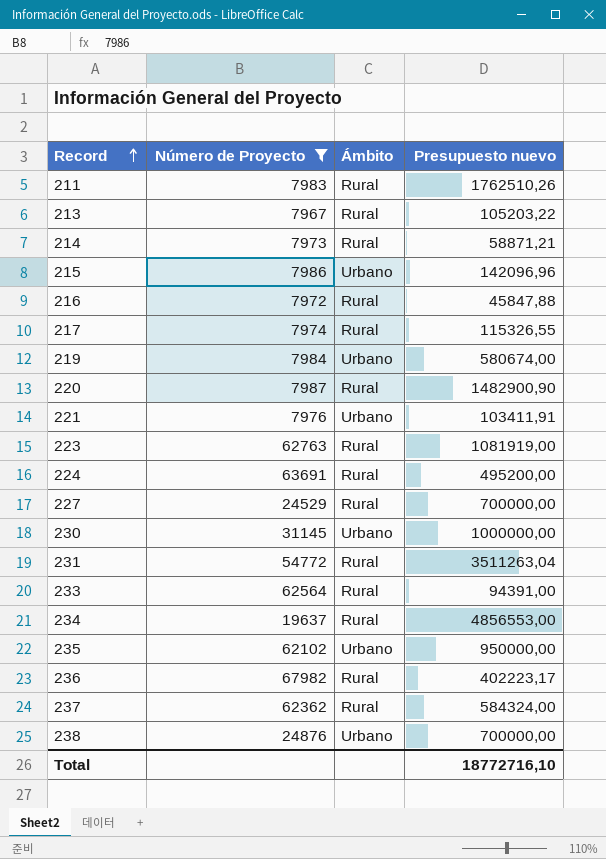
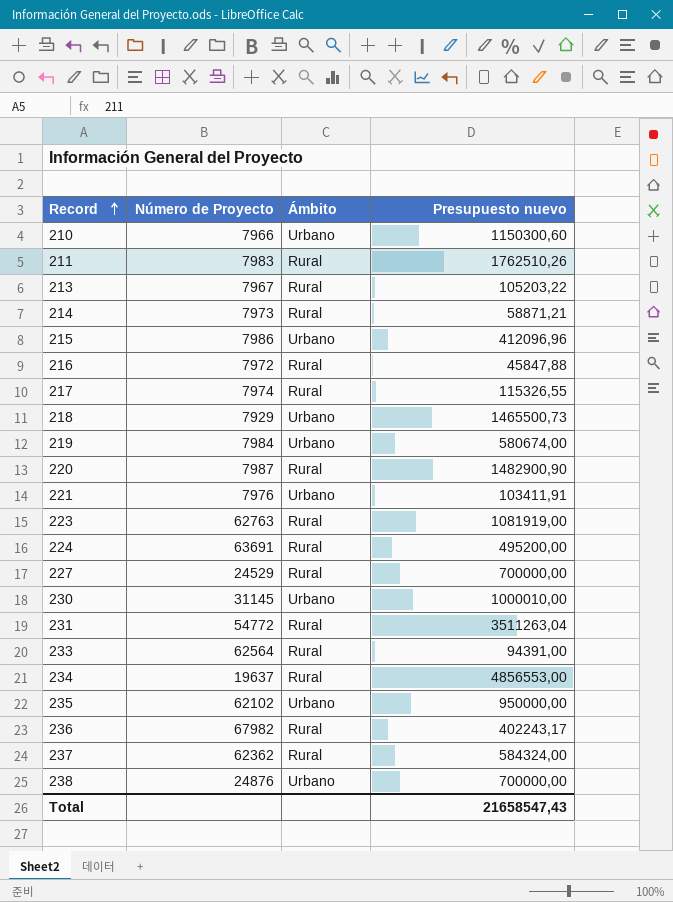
filter: Número de Proyecto >= 7967 -> none
215 | Presupuesto nuevo: 142096,96 -> 412096,96
230 | Presupuesto nuevo: 1000000,00 -> 1000010,00
236 | Presupuesto nuevo: 402223,17 -> 402243,17
Total | Presupuesto nuevo: 18772716,10 -> 21658547,43

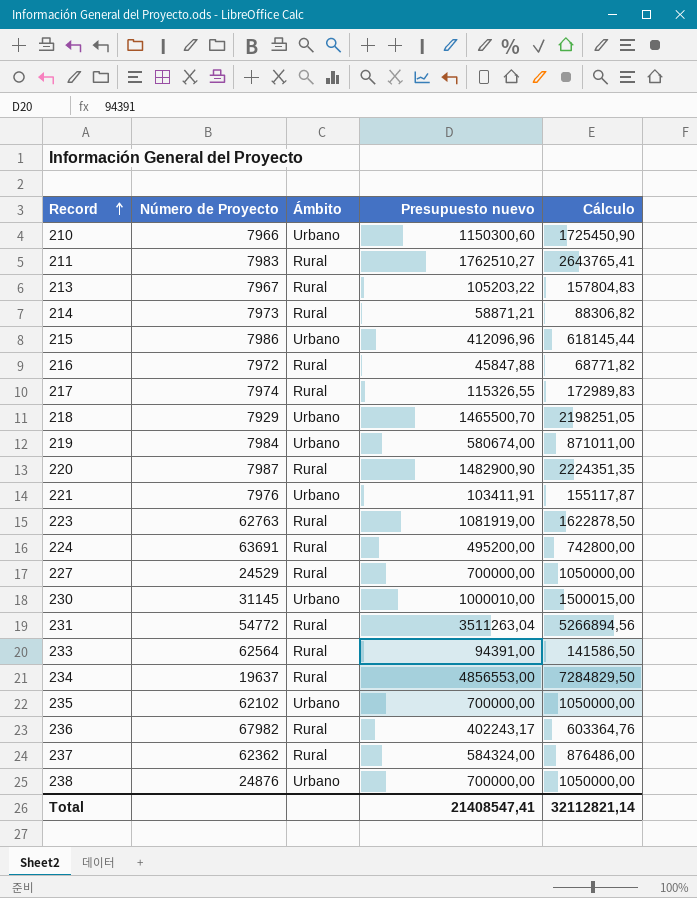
column Cálculo | formula: none -> [Presupuesto nuevo] * 1,5
211 | Presupuesto nuevo: 1762510,26 -> 1762510,27
218 | Presupuesto nuevo: 1465500,73 -> 1465500,70
235 | Presupuesto nuevo: 950000,00 -> 700000,00
Total | Presupuesto nuevo: 21658547,43 -> 21408547,41

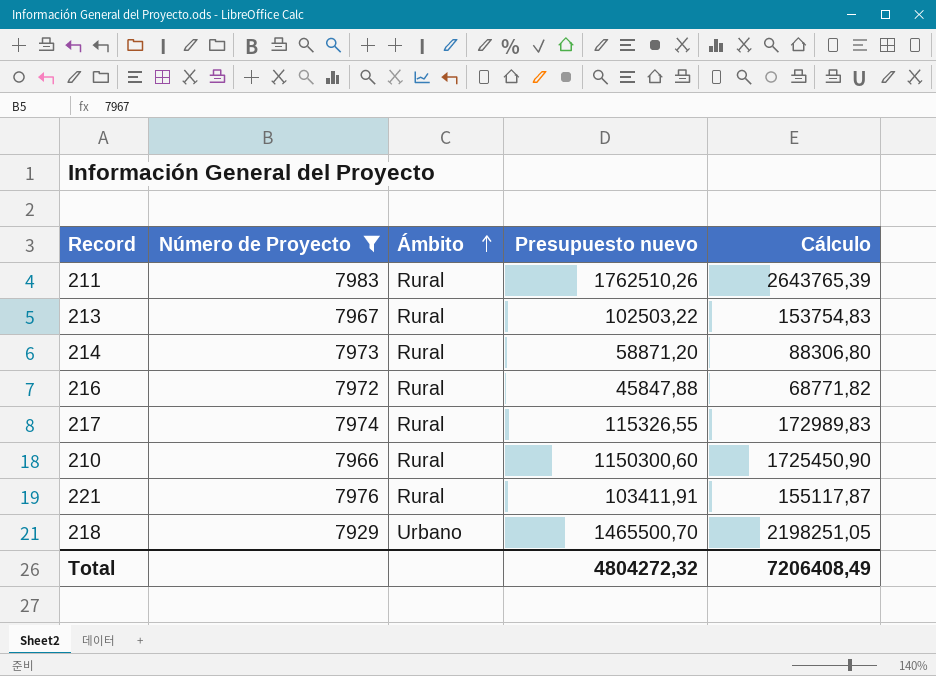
filter: none -> Número de Proyecto <= 7983
row order: Record ascending -> Ámbito ascending
211 | Presupuesto nuevo: 1762510,27 -> 1762510,26
211 | Cálculo: 2643765,41 -> 2643765,39
213 | Presupuesto nuevo: 105203,22 -> 102503,22
213 | Cálculo: 157804,83 -> 153754,83
214 | Presupuesto nuevo: 58871,21 -> 58871,20
214 | Cálculo: 88306,82 -> 88306,80
210 | Ámbito: Urbano -> Rural
221 | Ámbito: Urbano -> Rural
Total | Presupuesto nuevo: 21408547,41 -> 4804272,32
Total | Cálculo: 32112821,14 -> 7206408,49

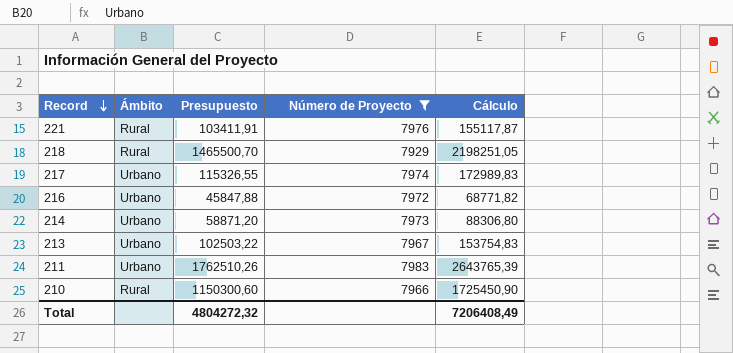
row order: Ámbito ascending -> Record descending
column name: Presupuesto nuevo -> Presupuesto
column Número de Proyecto | position: 2 -> 4
218 | Ámbito: Urbano -> Rural
217 | Ámbito: Rural -> Urbano
216 | Ámbito: Rural -> Urbano
214 | Ámbito: Rural -> Urbano
213 | Ámbito: Rural -> Urbano
211 | Ámbito: Rural -> Urbano

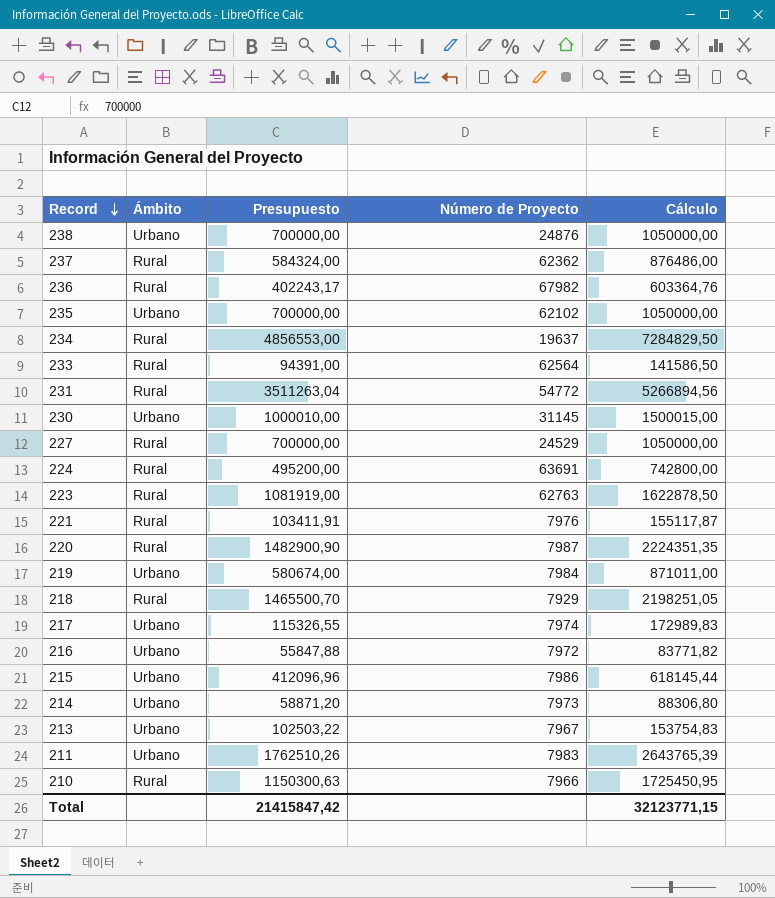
filter: Número de Proyecto <= 7983 -> none
216 | Presupuesto: 45847,88 -> 55847,88
216 | Cálculo: 68771,82 -> 83771,82
210 | Presupuesto: 1150300,60 -> 1150300,63
210 | Cálculo: 1725450,90 -> 1725450,95
Total | Presupuesto: 4804272,32 -> 21415847,42
Total | Cálculo: 7206408,49 -> 32123771,15

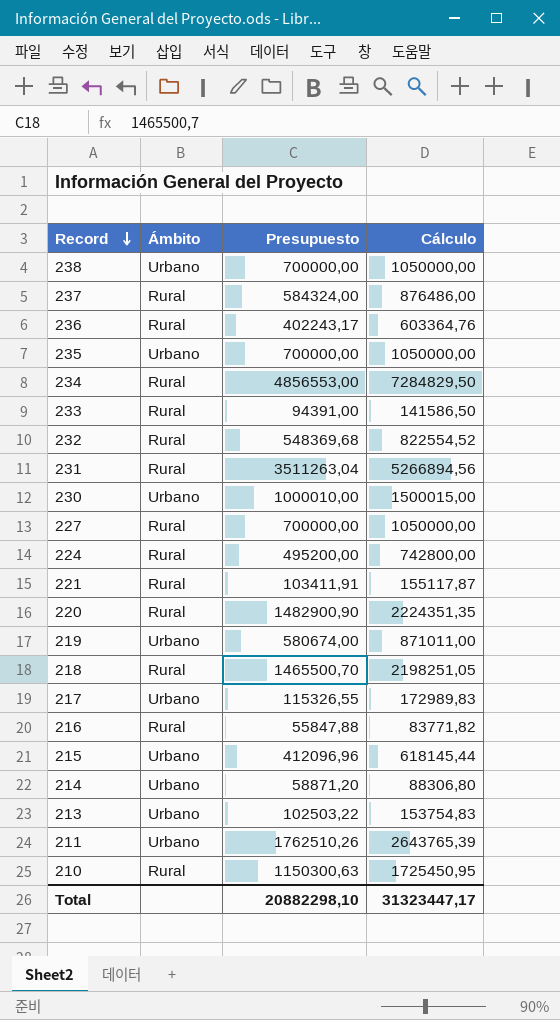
column Número de Proyecto | position: 4 -> none
row 223: Rural | 1081919,00 | 62763 | 1622878,50 -> none
row 232: none -> Rural | 548369,68 | 822554,52
216 | Ámbito: Urbano -> Rural
Total | Presupuesto: 21415847,42 -> 20882298,10
Total | Cálculo: 32123771,15 -> 31323447,17

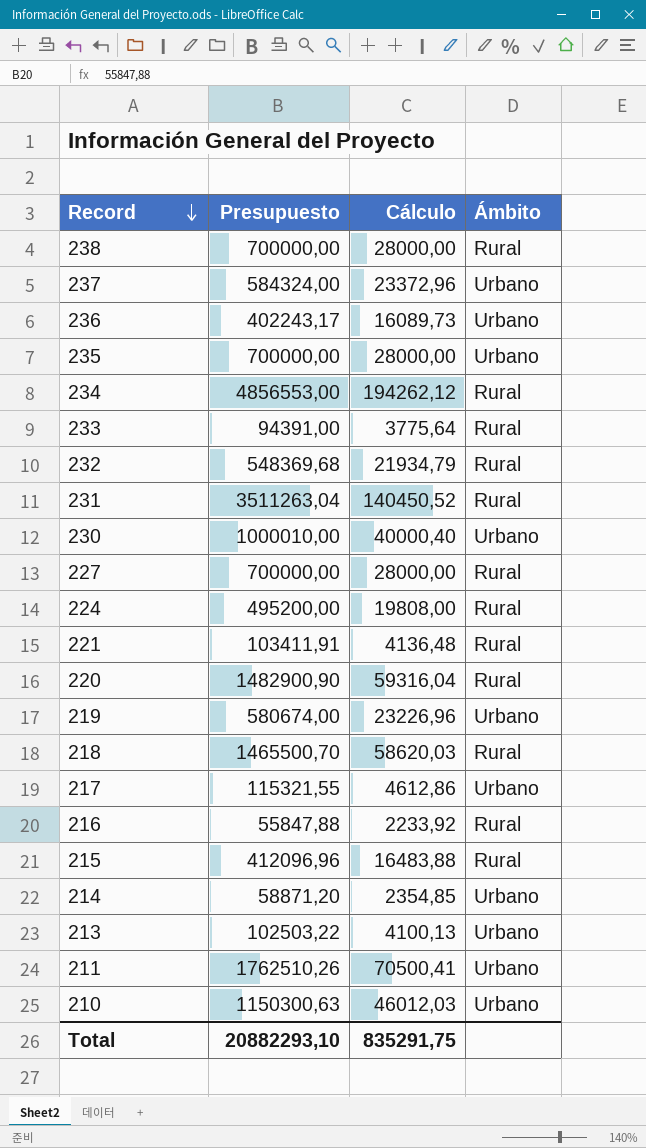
column Cálculo | formula: [Presupuesto] * 1,5 -> [Presupuesto] * 0,04
column Ámbito | position: 2 -> 4
238 | Ámbito: Urbano -> Rural
237 | Ámbito: Rural -> Urbano
236 | Ámbito: Rural -> Urbano
217 | Presupuesto: 115326,55 -> 115321,55
215 | Ámbito: Urbano -> Rural
210 | Ámbito: Rural -> Urbano
Total | Presupuesto: 20882298,10 -> 20882293,10
Total | Cálculo: 31323447,17 -> 835291,75

